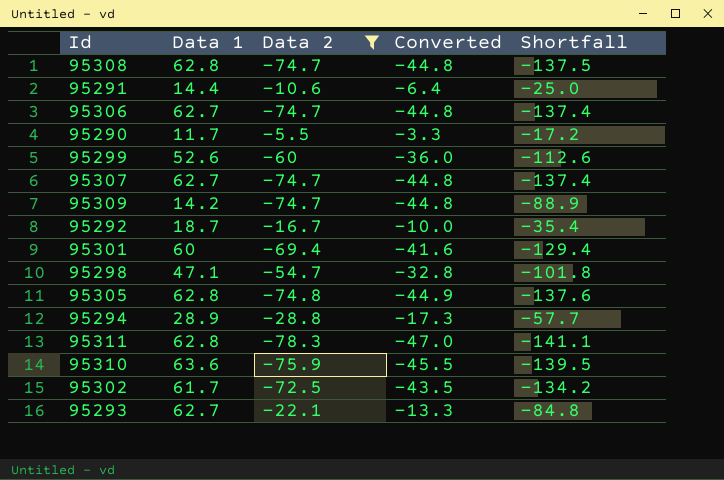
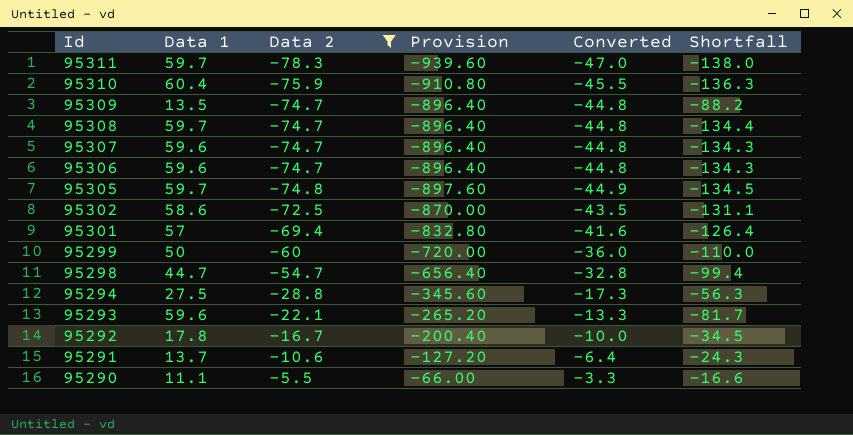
row order: none -> Id descending
column Provision | formula: none -> [Data 2] * 12
95311 | Data 1: 62.8 -> 59.7
95311 | Shortfall: -141.1 -> -138.0
95310 | Data 1: 63.6 -> 60.4
95310 | Shortfall: -139.5 -> -136.3
95309 | Data 1: 14.2 -> 13.5
95309 | Shortfall: -88.9 -> -88.2
95308 | Data 1: 62.8 -> 59.7
95308 | Shortfall: -137.5 -> -134.4
95307 | Data 1: 62.7 -> 59.6
95307 | Shortfall: -137.4 -> -134.3
95306 | Data 1: 62.7 -> 59.6
95306 | Shortfall: -137.4 -> -134.3
95305 | Data 1: 62.8 -> 59.7
95305 | Shortfall: -137.6 -> -134.5
95302 | Data 1: 61.7 -> 58.6
95302 | Shortfall: -134.2 -> -131.1
95301 | Data 1: 60 -> 57
95301 | Shortfall: -129.4 -> -126.4
95299 | Data 1: 52.6 -> 50
95299 | Shortfall: -112.6 -> -110.0
95298 | Data 1: 47.1 -> 44.7
95298 | Shortfall: -101.8 -> -99.4
95294 | Data 1: 28.9 -> 27.5
95294 | Shortfall: -57.7 -> -56.3
95293 | Data 1: 62.7 -> 59.6
95293 | Shortfall: -84.8 -> -81.7
95292 | Data 1: 18.7 -> 17.8
95292 | Shortfall: -35.4 -> -34.5
95291 | Data 1: 14.4 -> 13.7
95291 | Shortfall: -25.0 -> -24.3
95290 | Data 1: 11.7 -> 11.1
95290 | Shortfall: -17.2 -> -16.6

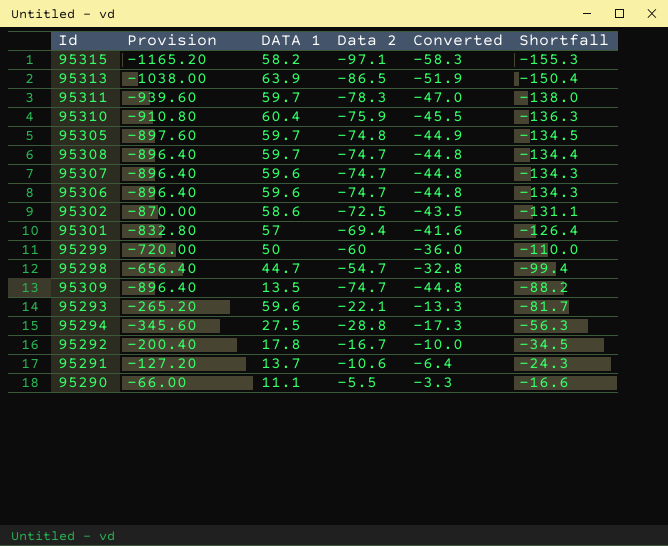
filter: Data 2 >= -78.3 -> none
row order: Id descending -> Shortfall ascending
column Provision | position: 4 -> 2
column name: Data 1 -> DATA 1

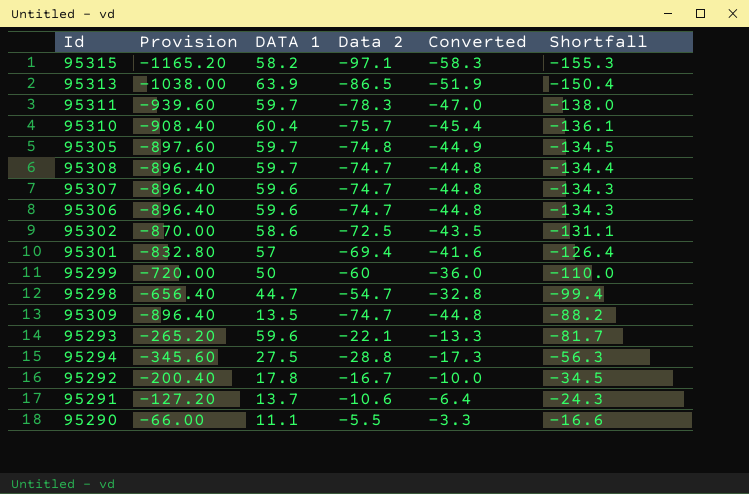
95310 | Provision: -910.80 -> -908.40
95310 | Data 2: -75.9 -> -75.7
95310 | Converted: -45.5 -> -45.4
95310 | Shortfall: -136.3 -> -136.1

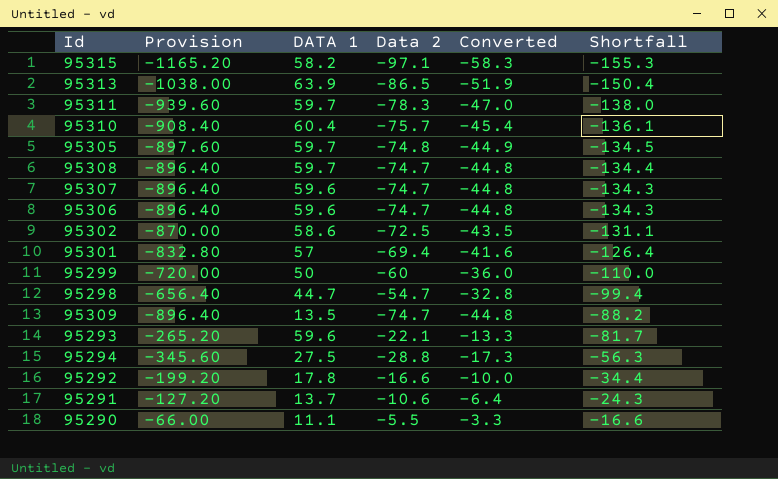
95292 | Provision: -200.40 -> -199.20
95292 | Data 2: -16.7 -> -16.6
95292 | Shortfall: -34.5 -> -34.4

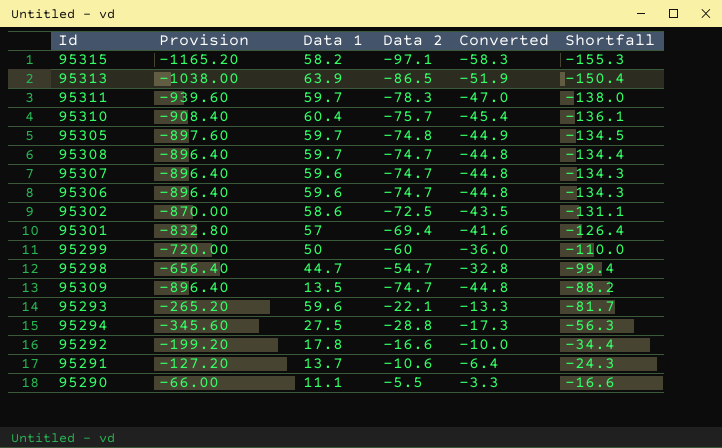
column name: DATA 1 -> Data 1

